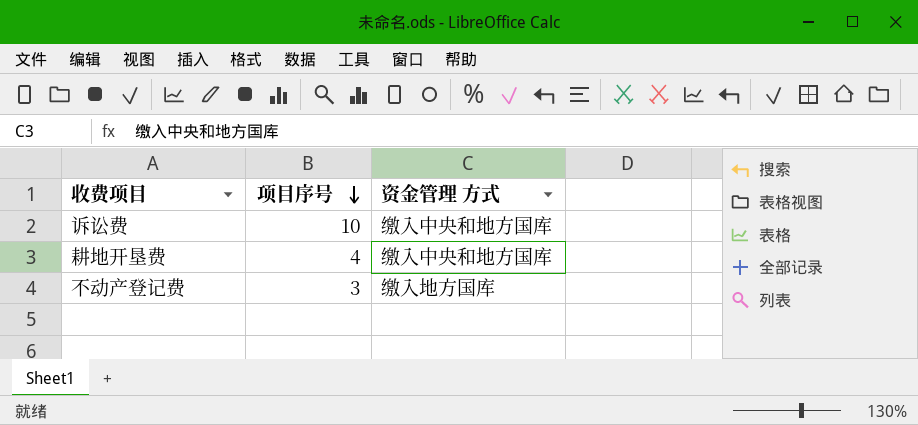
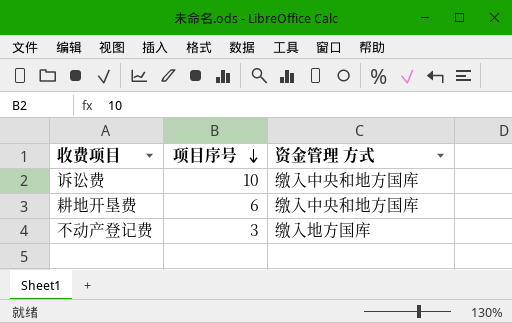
耕地开垦费 | 项目序号: 4 -> 6

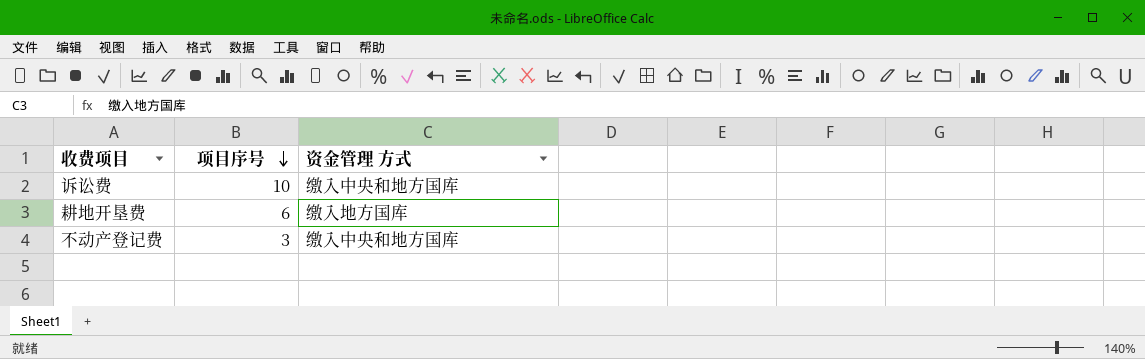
耕地开垦费 | 资金管理 方式: 缴入中央和地方国库 -> 缴入地方国库
不动产登记费 | 资金管理 方式: 缴入地方国库 -> 缴入中央和地方国库

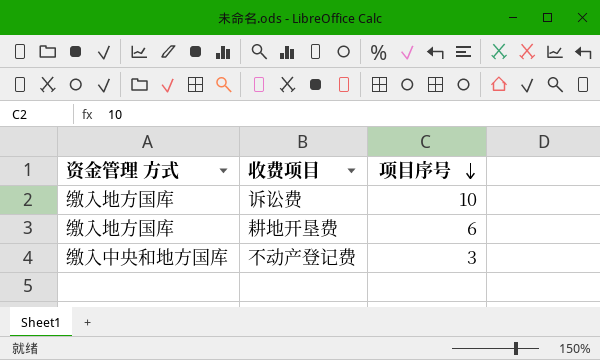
column 资金管理 方式 | position: 3 -> 1
诉讼费 | 资金管理 方式: 缴入中央和地方国库 -> 缴入地方国库

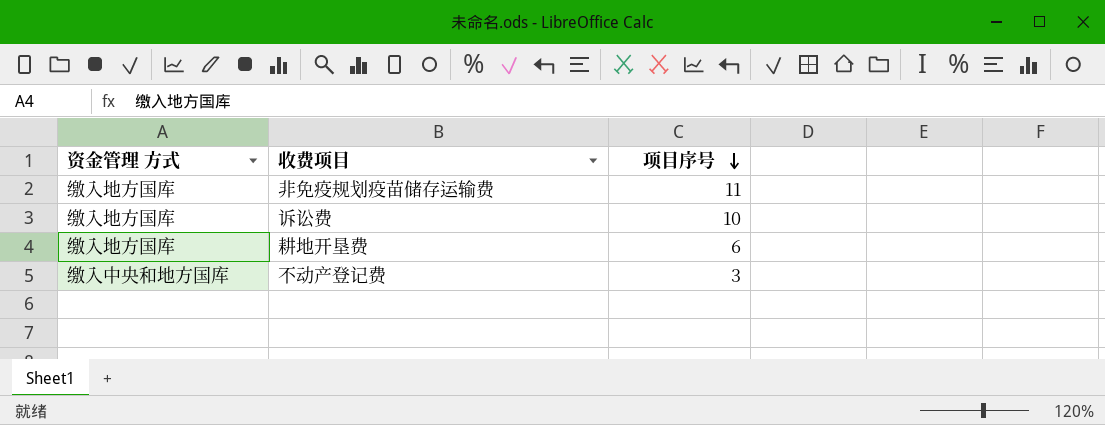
row 非免疫规划疫苗储存运输费: none -> 缴入地方国库 | 11

